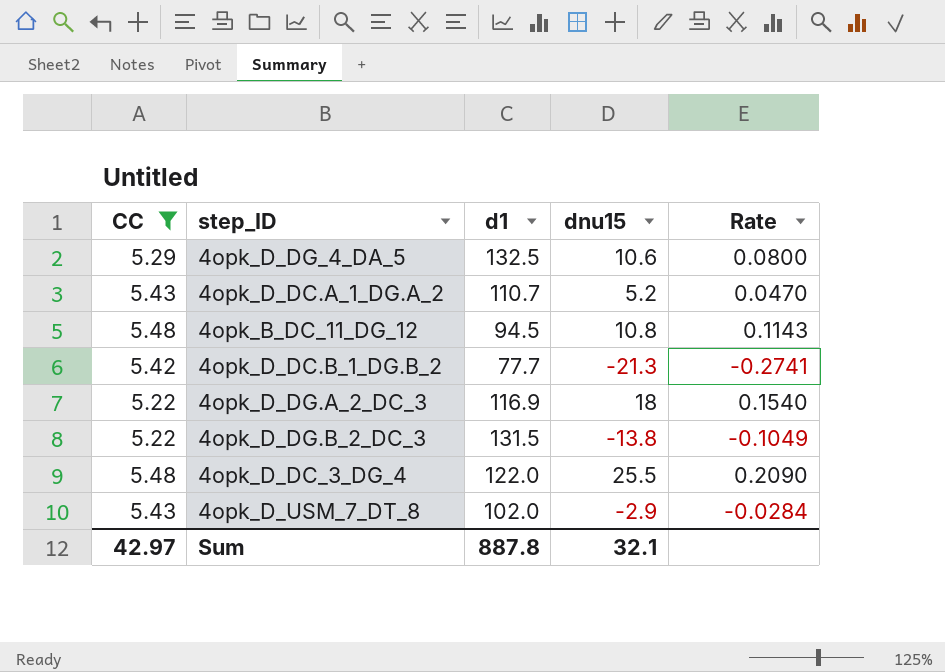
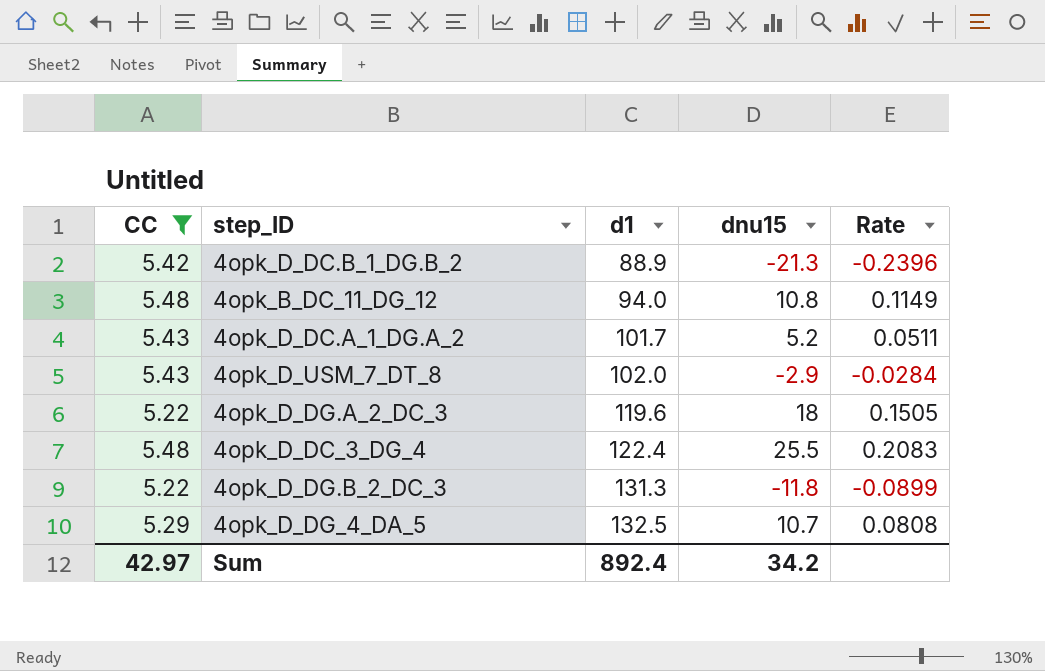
row order: none -> d1 ascending
4opk_D_DC.B_1_DG.B_2 | d1: 77.7 -> 88.9
4opk_D_DC.B_1_DG.B_2 | Rate: -0.2741 -> -0.2396
4opk_B_DC_11_DG_12 | d1: 94.5 -> 94.0
4opk_B_DC_11_DG_12 | Rate: 0.1143 -> 0.1149
4opk_D_DC.A_1_DG.A_2 | d1: 110.7 -> 101.7
4opk_D_DC.A_1_DG.A_2 | Rate: 0.0470 -> 0.0511
4opk_D_DG.A_2_DC_3 | d1: 116.9 -> 119.6
4opk_D_DG.A_2_DC_3 | Rate: 0.1540 -> 0.1505
4opk_D_DC_3_DG_4 | d1: 122.0 -> 122.4
4opk_D_DC_3_DG_4 | Rate: 0.2090 -> 0.2083
4opk_D_DG.B_2_DC_3 | d1: 131.5 -> 131.3
4opk_D_DG.B_2_DC_3 | dnu15: -13.8 -> -11.8
4opk_D_DG.B_2_DC_3 | Rate: -0.1049 -> -0.0899
4opk_D_DG_4_DA_5 | dnu15: 10.6 -> 10.7
4opk_D_DG_4_DA_5 | Rate: 0.0800 -> 0.0808
Sum | d1: 887.8 -> 892.4
Sum | dnu15: 32.1 -> 34.2

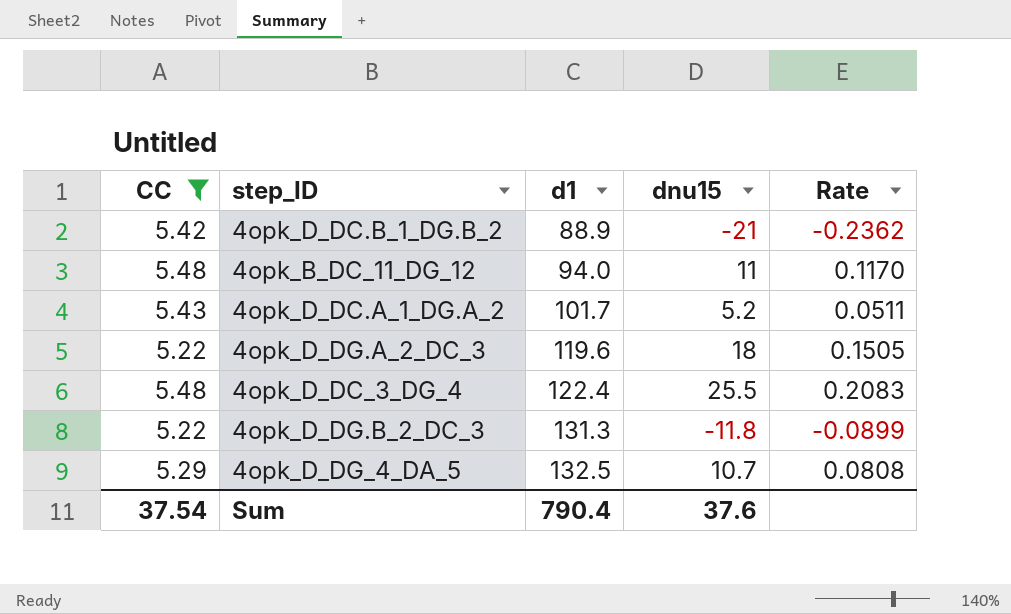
row 4opk_D_USM_7_DT_8: 5.43 | 102.0 | -2.9 | -0.0284 -> none
4opk_D_DC.B_1_DG.B_2 | dnu15: -21.3 -> -21
4opk_D_DC.B_1_DG.B_2 | Rate: -0.2396 -> -0.2362
4opk_B_DC_11_DG_12 | dnu15: 10.8 -> 11
4opk_B_DC_11_DG_12 | Rate: 0.1149 -> 0.1170
Sum | CC: 42.97 -> 37.54
Sum | d1: 892.4 -> 790.4
Sum | dnu15: 34.2 -> 37.6

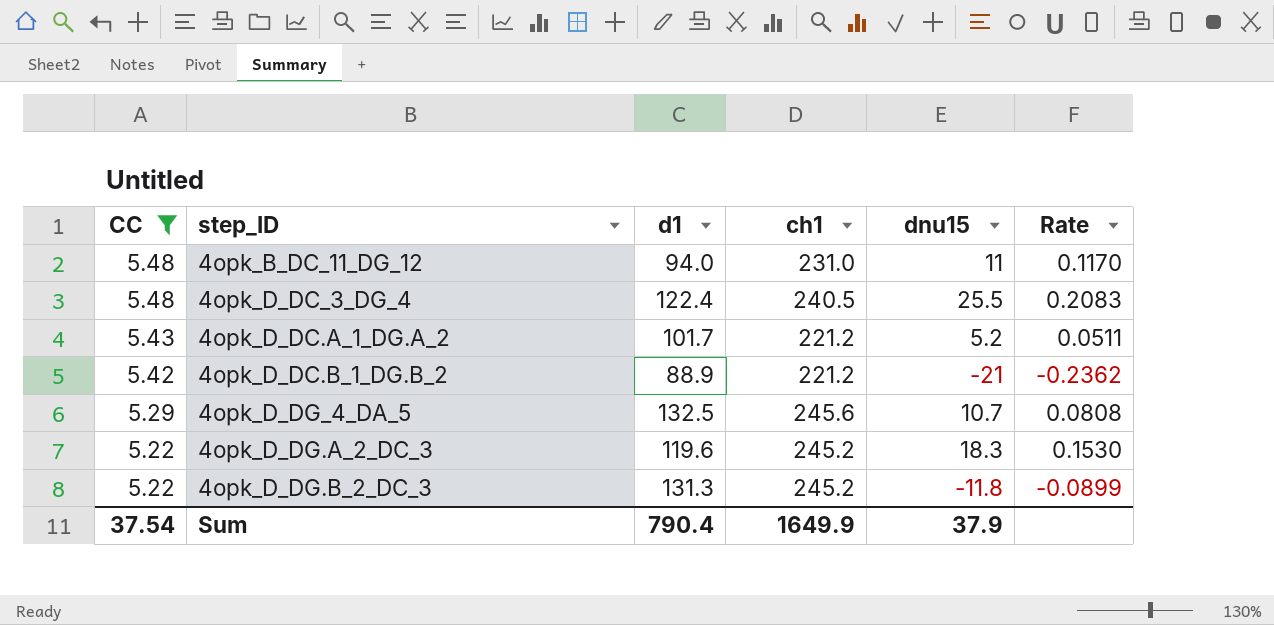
row order: d1 ascending -> CC descending
column ch1 | position: none -> 4
4opk_D_DG.A_2_DC_3 | dnu15: 18 -> 18.3
4opk_D_DG.A_2_DC_3 | Rate: 0.1505 -> 0.1530
Sum | dnu15: 37.6 -> 37.9

